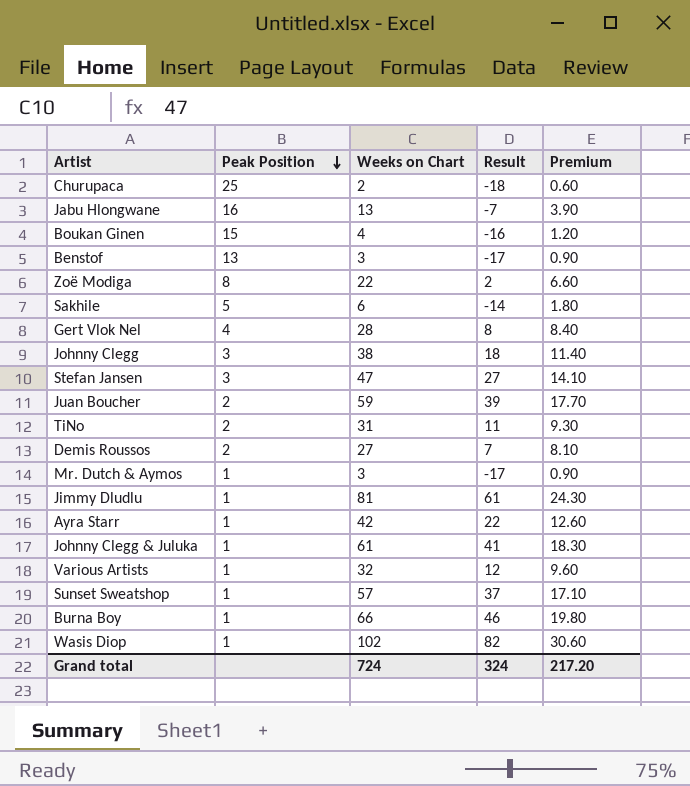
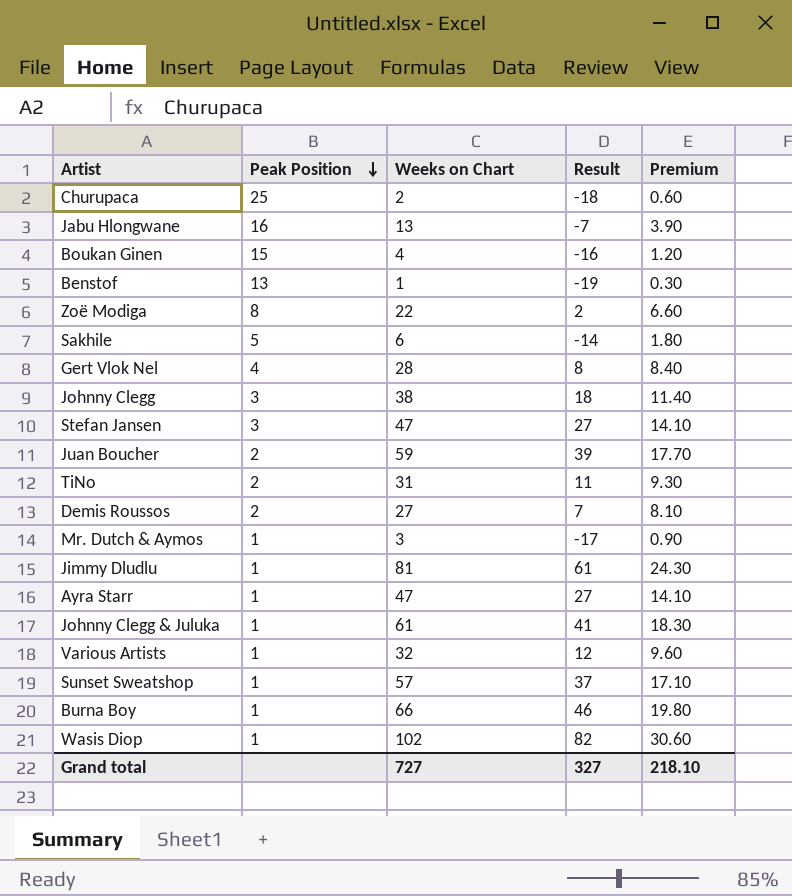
Benstof | Weeks on Chart: 3 -> 1
Benstof | Result: -17 -> -19
Benstof | Premium: 0.90 -> 0.30
Ayra Starr | Weeks on Chart: 42 -> 47
Ayra Starr | Result: 22 -> 27
Ayra Starr | Premium: 12.60 -> 14.10
Grand total | Weeks on Chart: 724 -> 727
Grand total | Result: 324 -> 327
Grand total | Premium: 217.20 -> 218.10

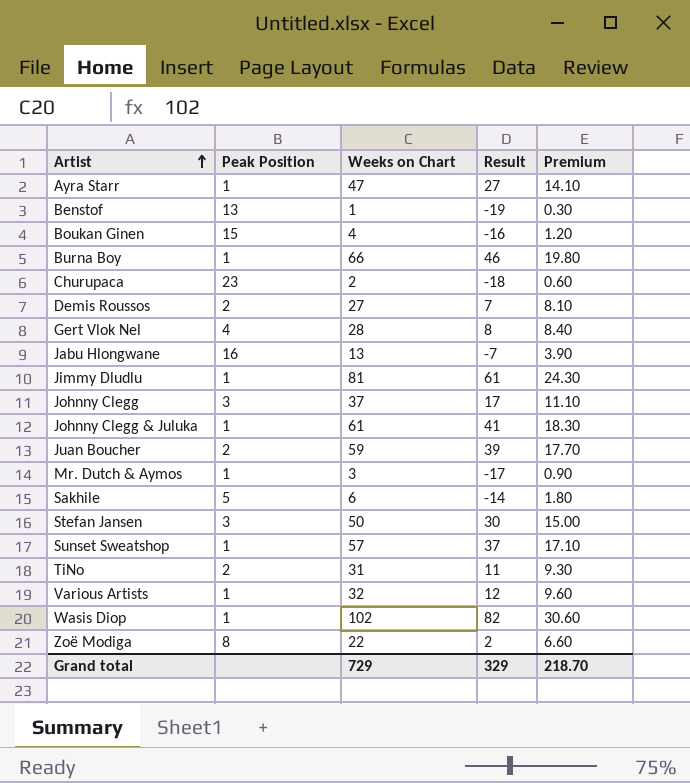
row order: Peak Position descending -> Artist ascending
Churupaca | Peak Position: 25 -> 23
Johnny Clegg | Weeks on Chart: 38 -> 37
Johnny Clegg | Result: 18 -> 17
Johnny Clegg | Premium: 11.40 -> 11.10
Stefan Jansen | Weeks on Chart: 47 -> 50
Stefan Jansen | Result: 27 -> 30
Stefan Jansen | Premium: 14.10 -> 15.00
Grand total | Weeks on Chart: 727 -> 729
Grand total | Result: 327 -> 329
Grand total | Premium: 218.10 -> 218.70

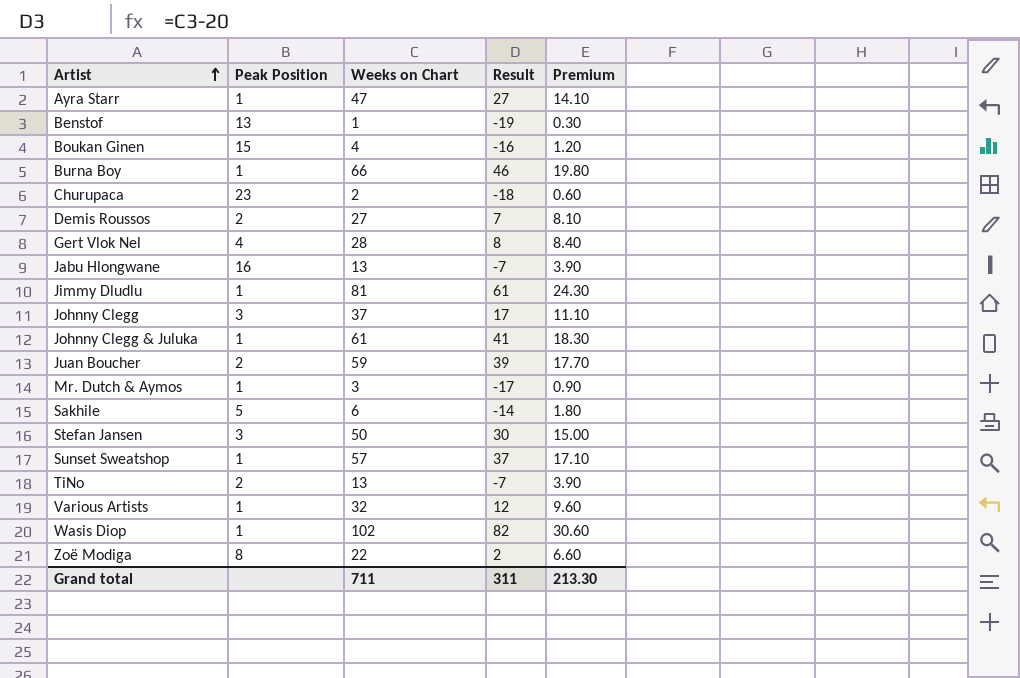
TiNo | Weeks on Chart: 31 -> 13
TiNo | Result: 11 -> -7
TiNo | Premium: 9.30 -> 3.90
Grand total | Weeks on Chart: 729 -> 711
Grand total | Result: 329 -> 311
Grand total | Premium: 218.70 -> 213.30

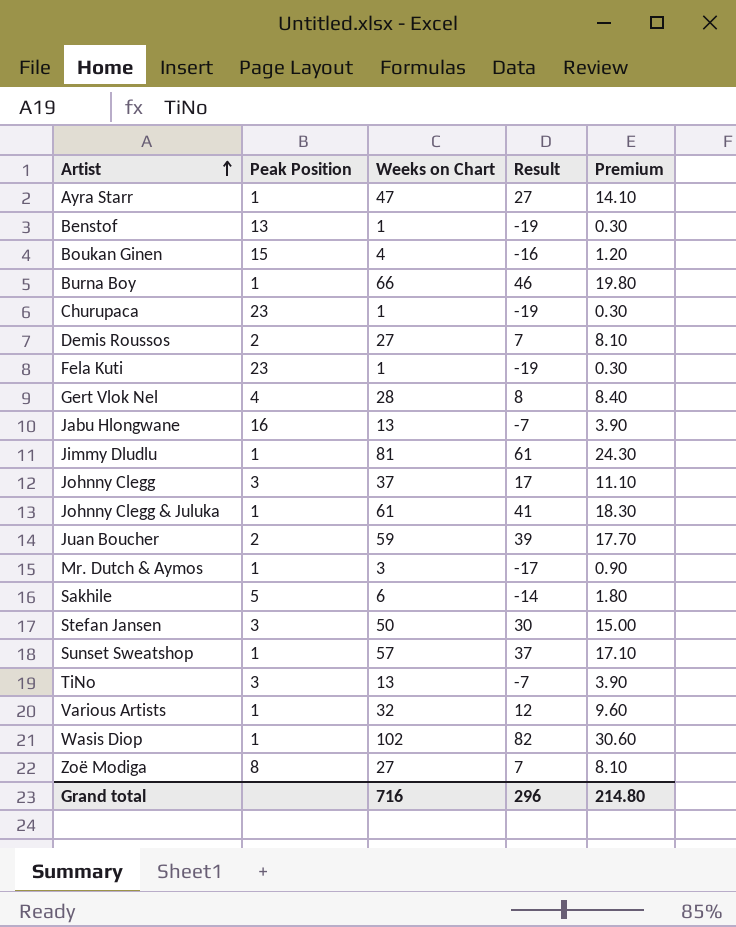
Churupaca | Weeks on Chart: 2 -> 1
Churupaca | Result: -18 -> -19
Churupaca | Premium: 0.60 -> 0.30
row Fela Kuti: none -> 23 | 1 | -19 | 0.30
TiNo | Peak Position: 2 -> 3
Zoë Modiga | Weeks on Chart: 22 -> 27
Zoë Modiga | Result: 2 -> 7
Zoë Modiga | Premium: 6.60 -> 8.10
Grand total | Weeks on Chart: 711 -> 716
Grand total | Result: 311 -> 296
Grand total | Premium: 213.30 -> 214.80

